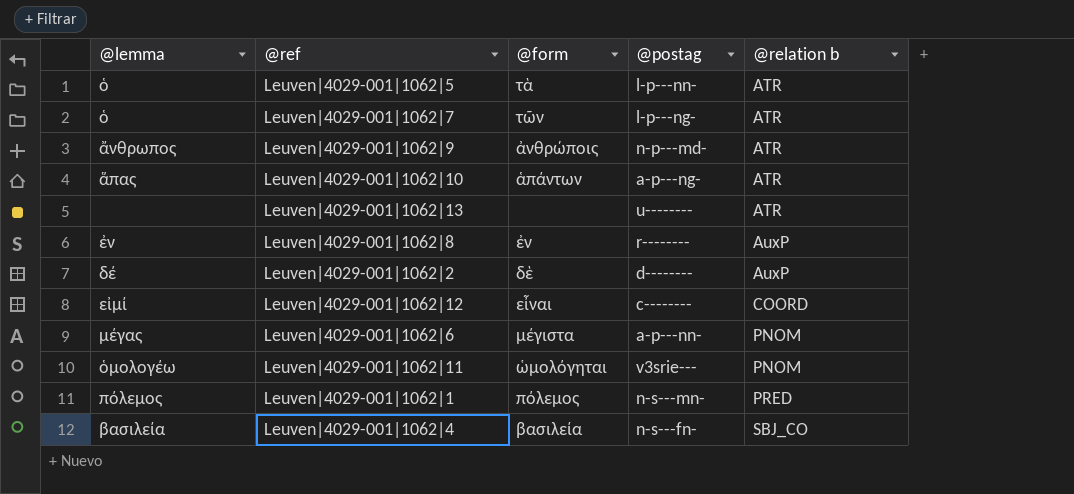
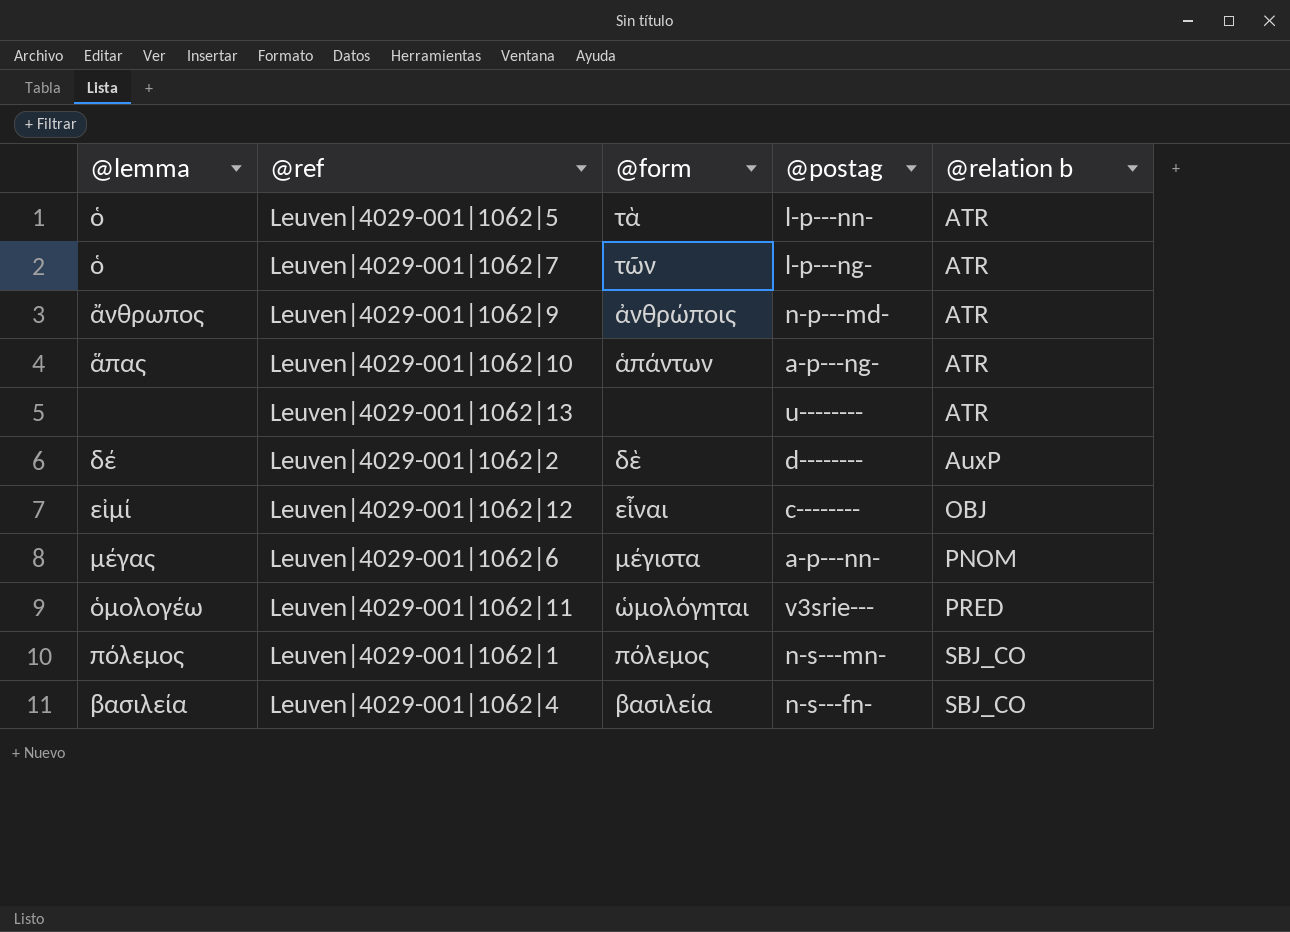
row Leuven|4029-001|1062|8: ἐν | ἐν | r-------- | AuxP -> none
Leuven|4029-001|1062|12 | @relation b: COORD -> OBJ
Leuven|4029-001|1062|11 | @relation b: PNOM -> PRED
Leuven|4029-001|1062|1 | @relation b: PRED -> SBJ_CO

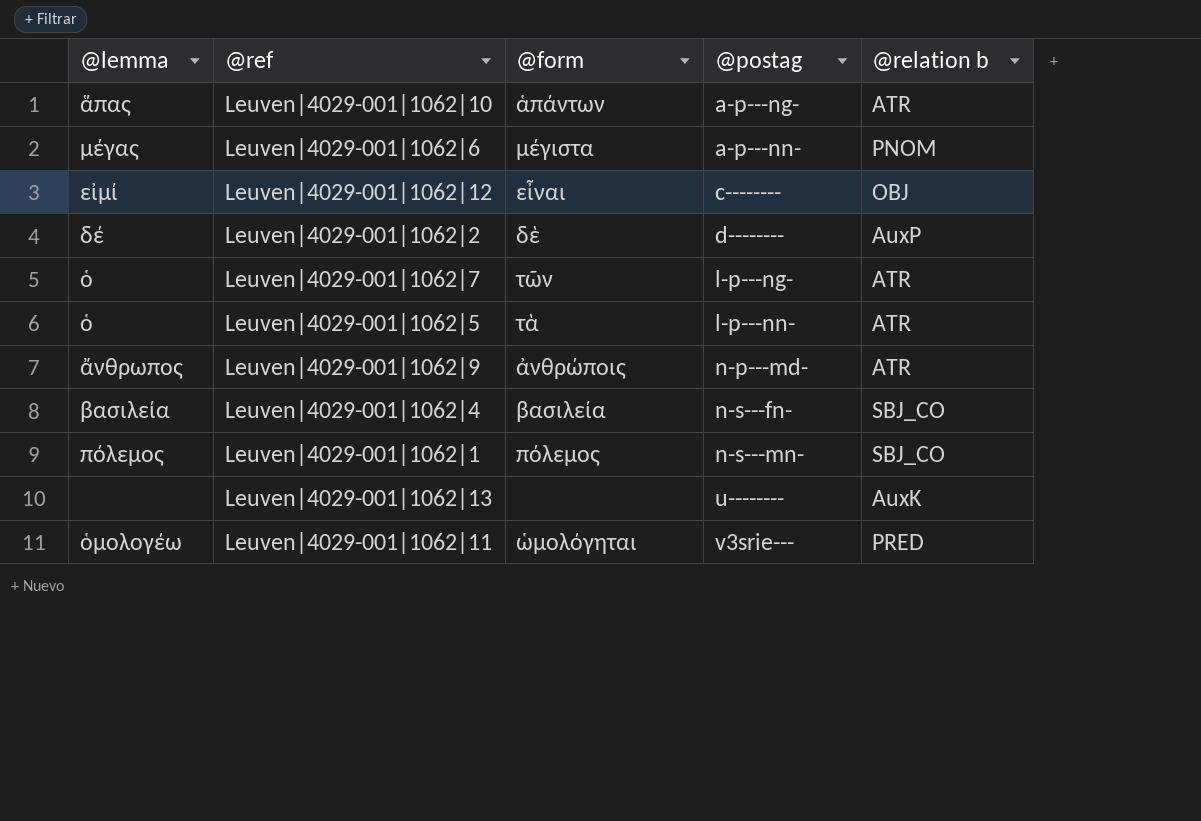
row order: @relation b ascending -> @postag ascending
Leuven|4029-001|1062|13 | @relation b: ATR -> AuxK

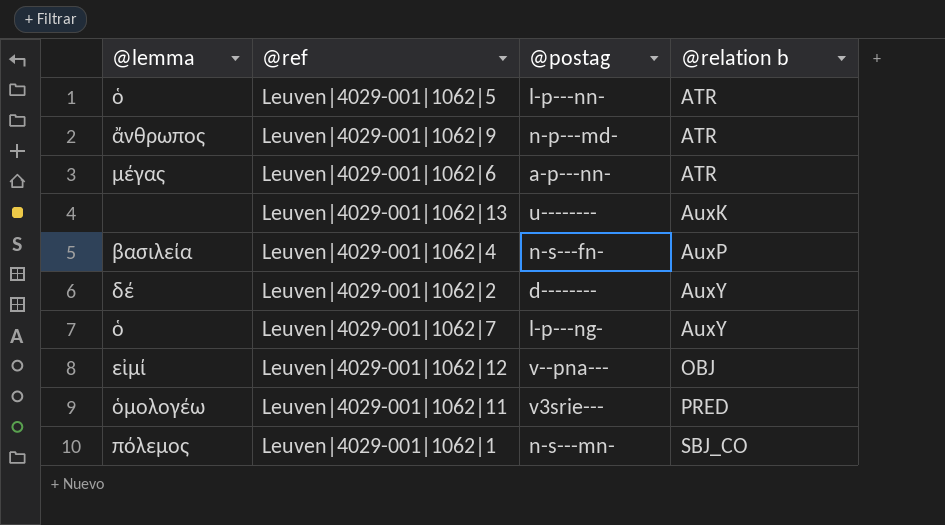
row order: @postag ascending -> @relation b ascending
column @form | position: 3 -> none
row Leuven|4029-001|1062|10: ἅπας | ἁπάντων | a-p---ng- | ATR -> none
Leuven|4029-001|1062|6 | @relation b: PNOM -> ATR
Leuven|4029-001|1062|4 | @relation b: SBJ_CO -> AuxP
Leuven|4029-001|1062|2 | @relation b: AuxP -> AuxY
Leuven|4029-001|1062|7 | @relation b: ATR -> AuxY
Leuven|4029-001|1062|12 | @postag: c-------- -> v--pna---

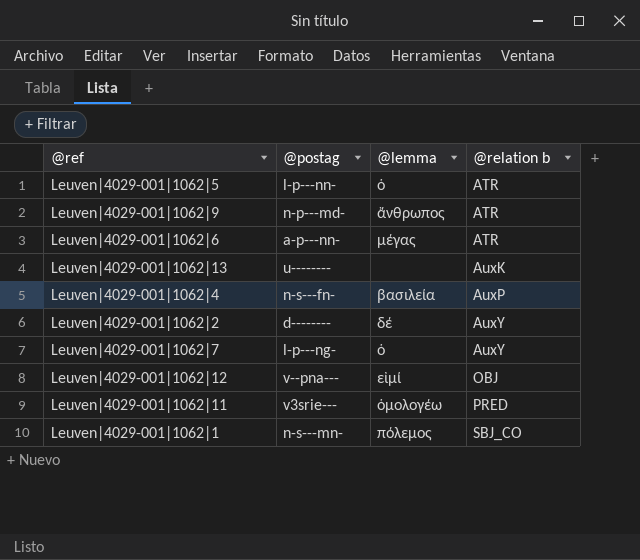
column @lemma | position: 1 -> 3

